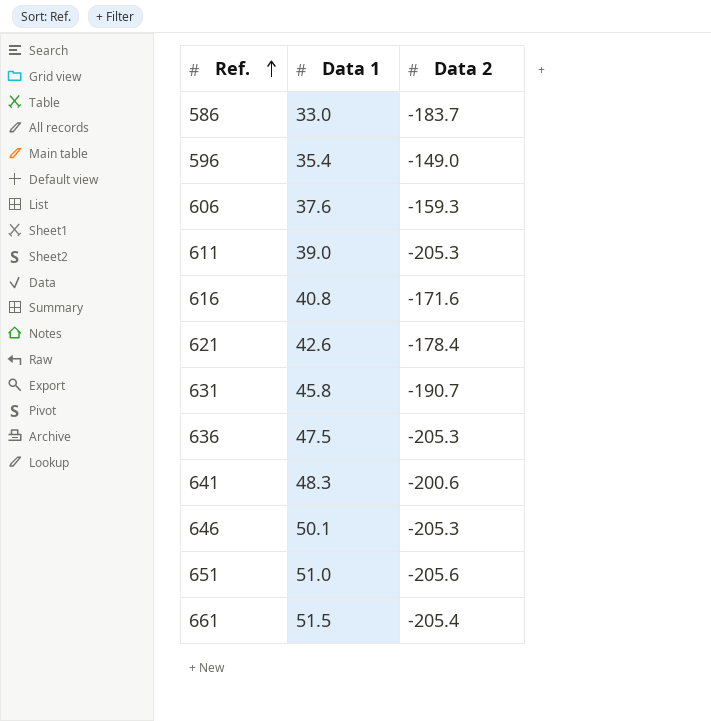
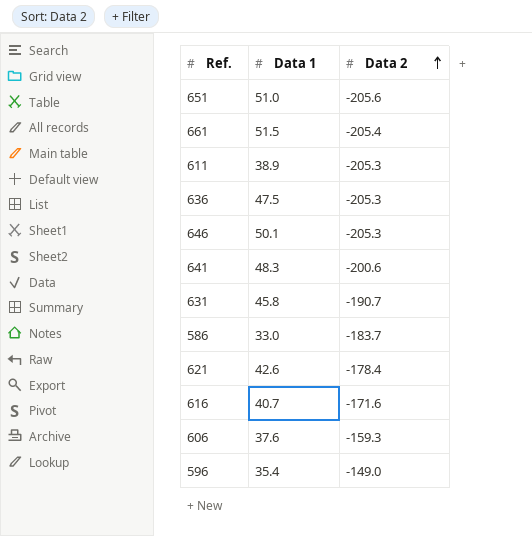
row order: Ref. ascending -> Data 2 ascending
611 | Data 1: 39.0 -> 38.9
616 | Data 1: 40.8 -> 40.7

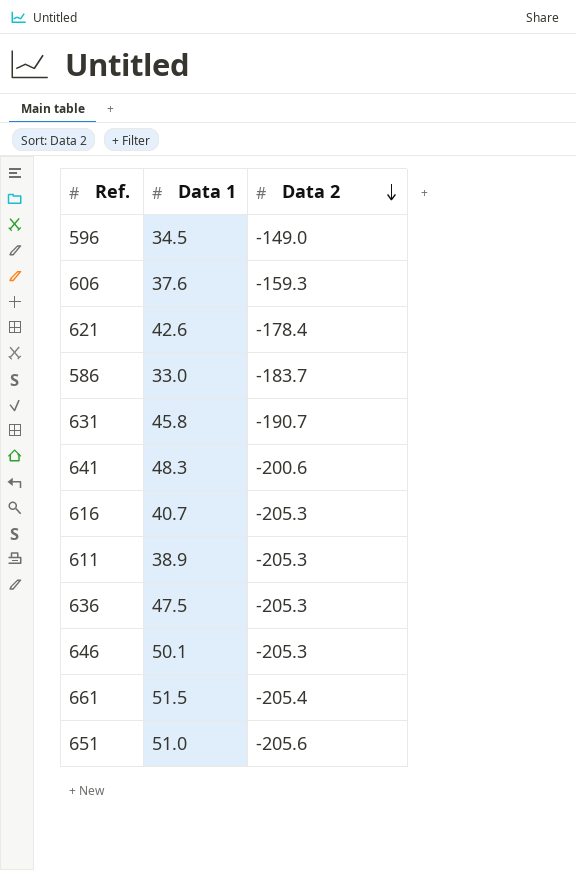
row order: Data 2 ascending -> Data 2 descending
596 | Data 1: 35.4 -> 34.5
616 | Data 2: -171.6 -> -205.3

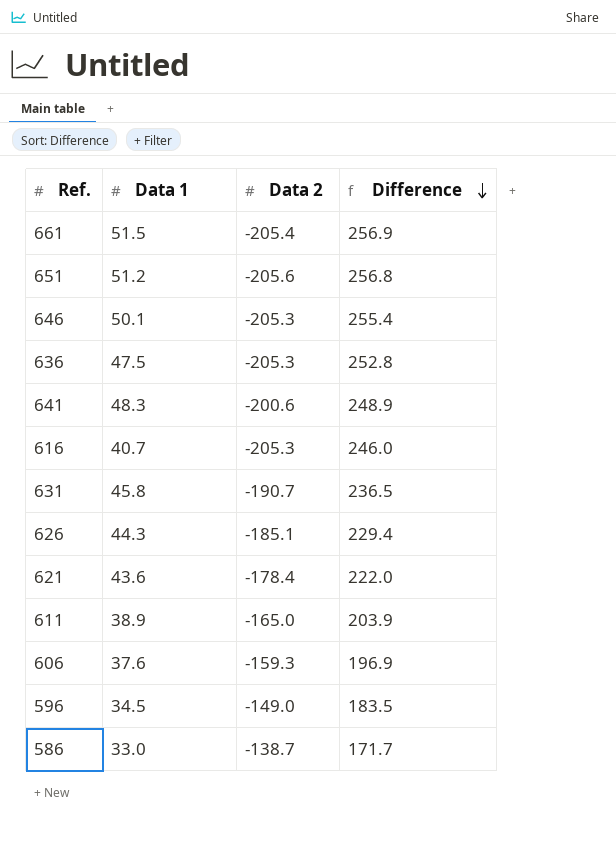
row order: Data 2 descending -> Difference descending
column Difference | formula: none -> [Data 1] - [Data 2]
651 | Data 1: 51.0 -> 51.2
row 626: none -> 44.3 | -185.1 | 229.4
621 | Data 1: 42.6 -> 43.6
611 | Data 2: -205.3 -> -165.0
586 | Data 2: -183.7 -> -138.7

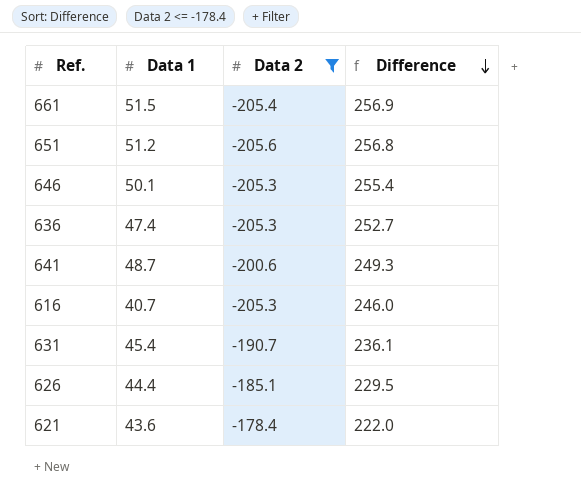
filter: none -> Data 2 <= -178.4
636 | Data 1: 47.5 -> 47.4
636 | Difference: 252.8 -> 252.7
641 | Data 1: 48.3 -> 48.7
641 | Difference: 248.9 -> 249.3
631 | Data 1: 45.8 -> 45.4
631 | Difference: 236.5 -> 236.1
626 | Data 1: 44.3 -> 44.4
626 | Difference: 229.4 -> 229.5

